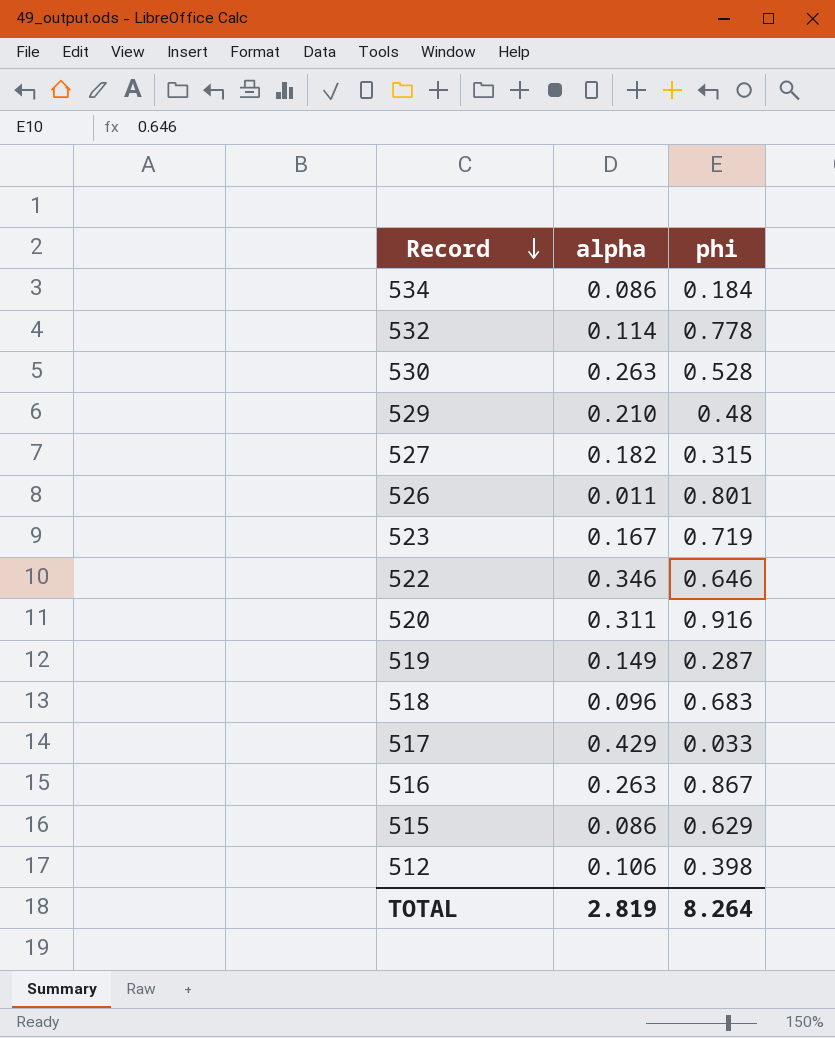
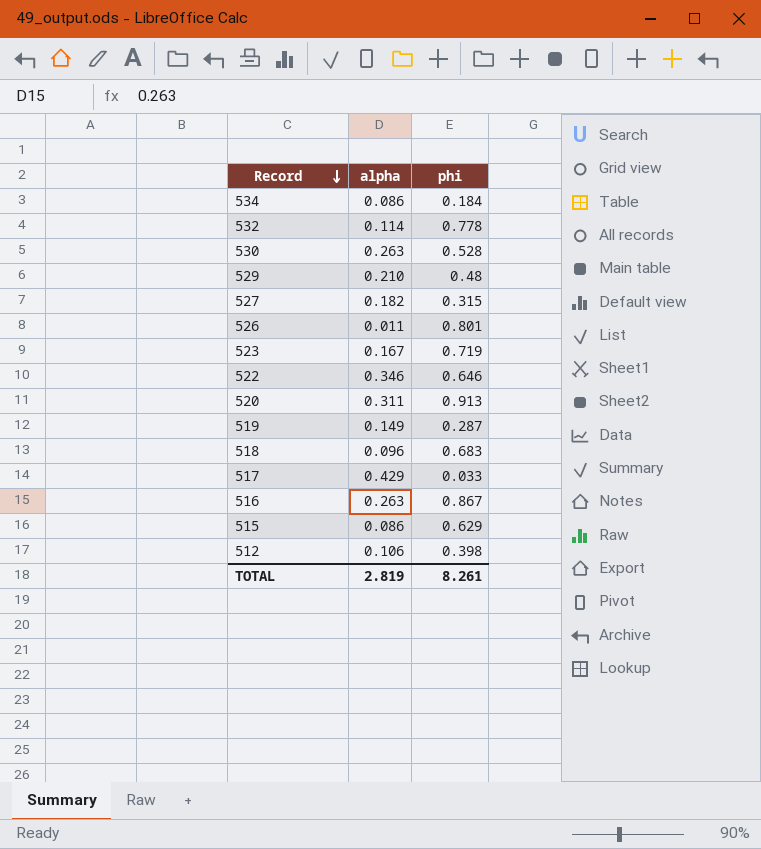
520 | phi: 0.916 -> 0.913
TOTAL | phi: 8.264 -> 8.261

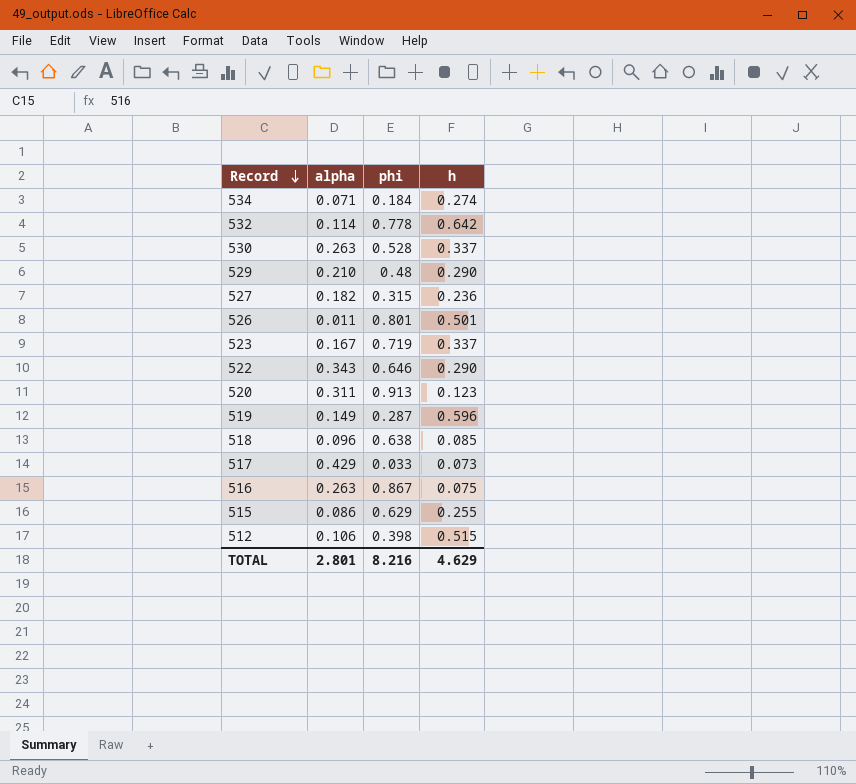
column h | position: none -> 4
534 | alpha: 0.086 -> 0.071
522 | alpha: 0.346 -> 0.343
518 | phi: 0.683 -> 0.638
TOTAL | alpha: 2.819 -> 2.801
TOTAL | phi: 8.261 -> 8.216

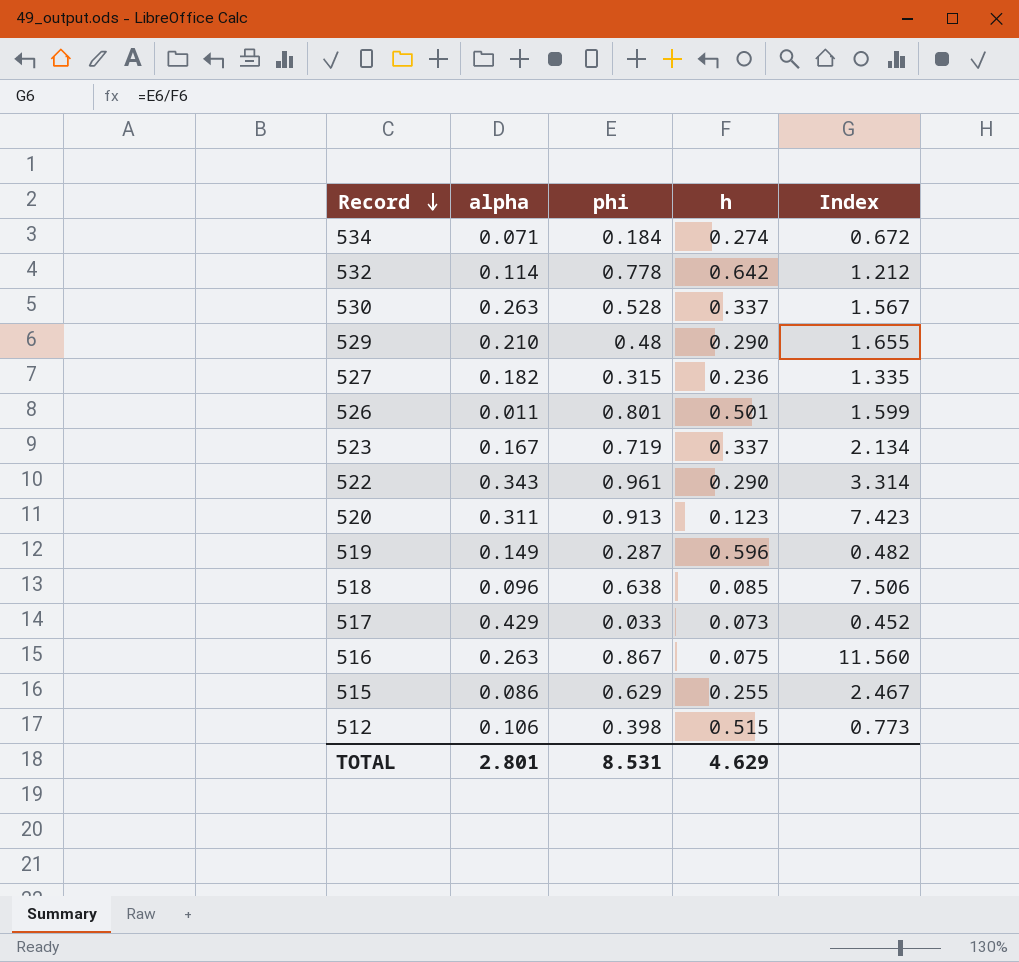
column Index | formula: none -> [phi] / [h]
522 | phi: 0.646 -> 0.961
TOTAL | phi: 8.216 -> 8.531

